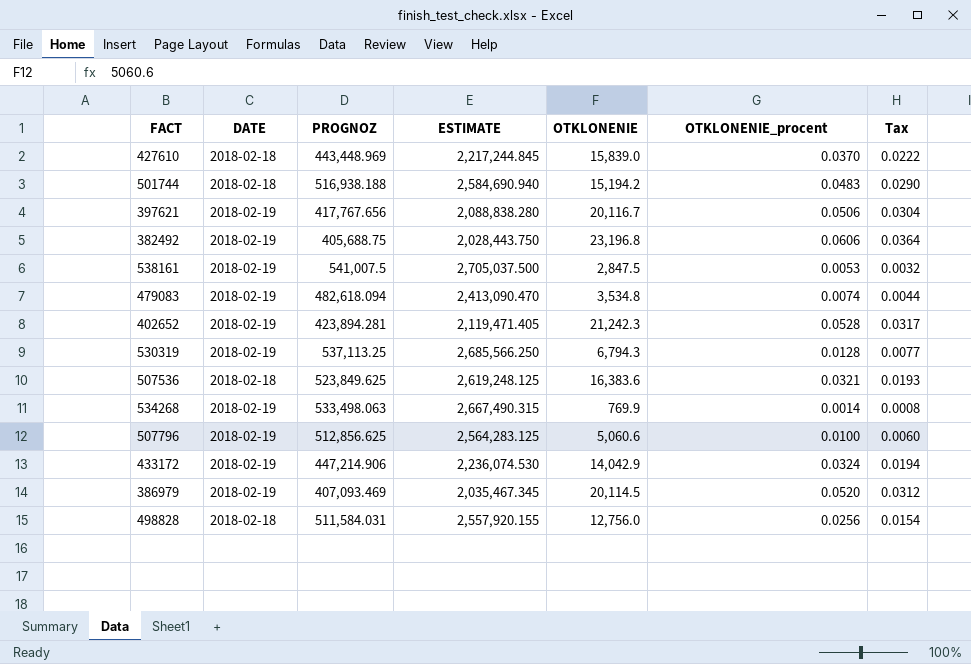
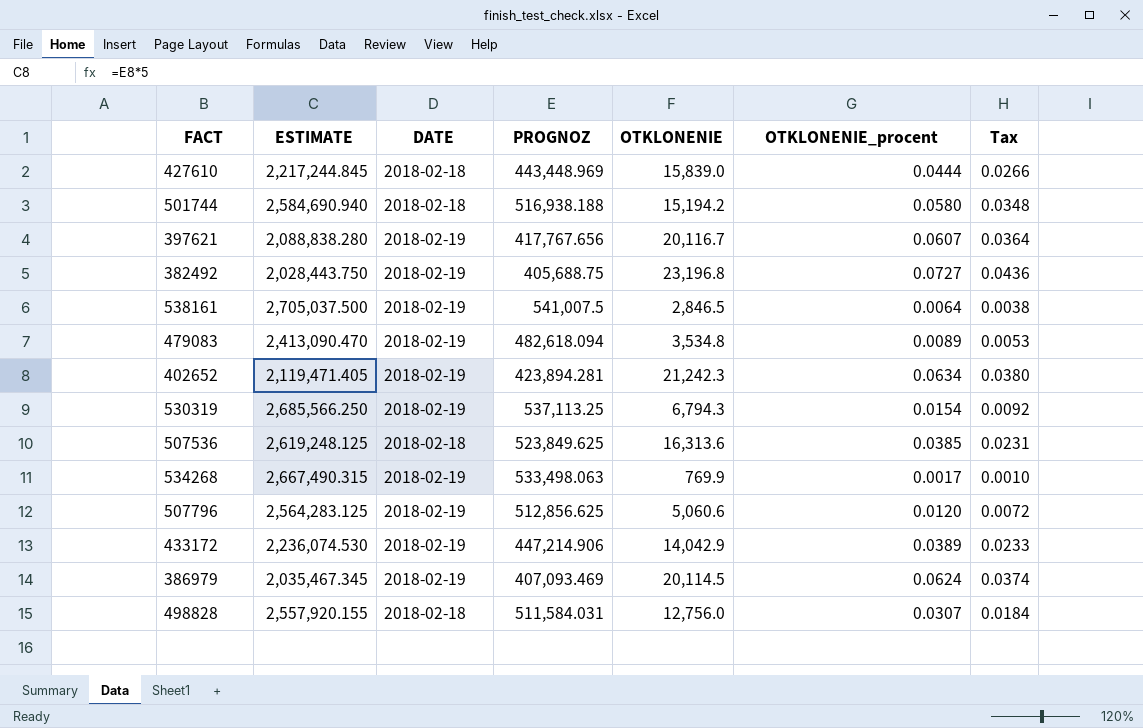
column ESTIMATE | position: 4 -> 2
427610 | OTKLONENIE_procent: 0.0370 -> 0.0444
427610 | Tax: 0.0222 -> 0.0266
501744 | OTKLONENIE_procent: 0.0483 -> 0.0580
501744 | Tax: 0.0290 -> 0.0348
397621 | OTKLONENIE_procent: 0.0506 -> 0.0607
397621 | Tax: 0.0304 -> 0.0364
382492 | OTKLONENIE_procent: 0.0606 -> 0.0727
382492 | Tax: 0.0364 -> 0.0436
538161 | OTKLONENIE: 2,847.5 -> 2,846.5
538161 | OTKLONENIE_procent: 0.0053 -> 0.0064
538161 | Tax: 0.0032 -> 0.0038
479083 | OTKLONENIE_procent: 0.0074 -> 0.0089
479083 | Tax: 0.0044 -> 0.0053
402652 | OTKLONENIE_procent: 0.0528 -> 0.0634
402652 | Tax: 0.0317 -> 0.0380
530319 | OTKLONENIE_procent: 0.0128 -> 0.0154
530319 | Tax: 0.0077 -> 0.0092
507536 | OTKLONENIE: 16,383.6 -> 16,313.6
507536 | OTKLONENIE_procent: 0.0321 -> 0.0385
507536 | Tax: 0.0193 -> 0.0231
534268 | OTKLONENIE_procent: 0.0014 -> 0.0017
534268 | Tax: 0.0008 -> 0.0010
507796 | OTKLONENIE_procent: 0.0100 -> 0.0120
507796 | Tax: 0.0060 -> 0.0072
433172 | OTKLONENIE_procent: 0.0324 -> 0.0389
433172 | Tax: 0.0194 -> 0.0233
386979 | OTKLONENIE_procent: 0.0520 -> 0.0624
386979 | Tax: 0.0312 -> 0.0374
498828 | OTKLONENIE_procent: 0.0256 -> 0.0307
498828 | Tax: 0.0154 -> 0.0184

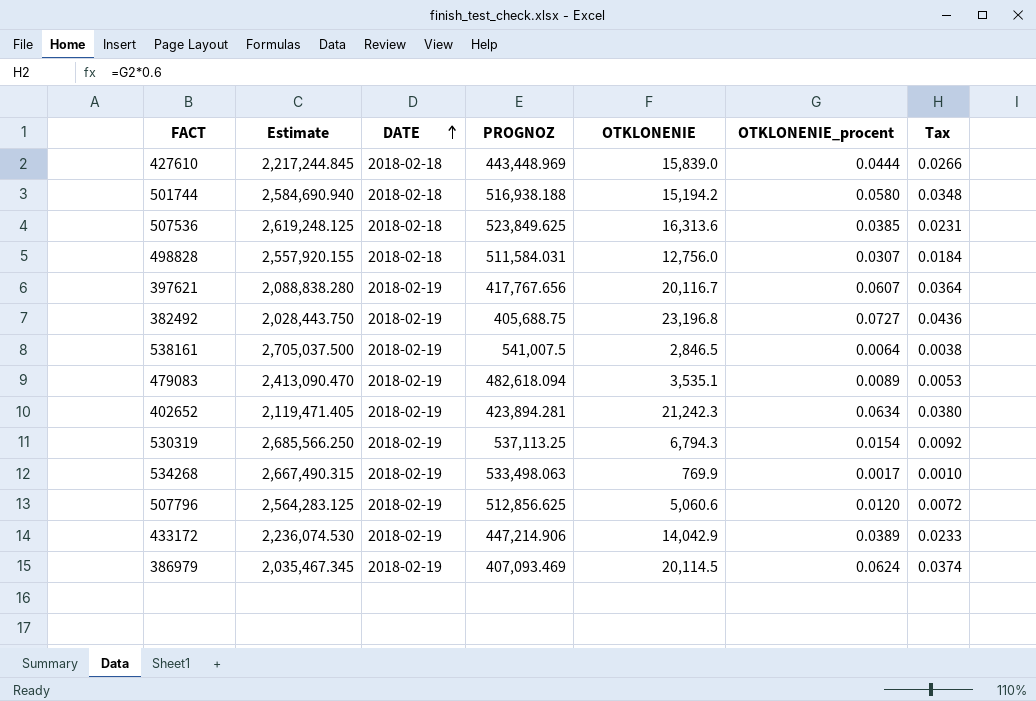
row order: none -> DATE ascending
column name: ESTIMATE -> Estimate
479083 | OTKLONENIE: 3,534.8 -> 3,535.1

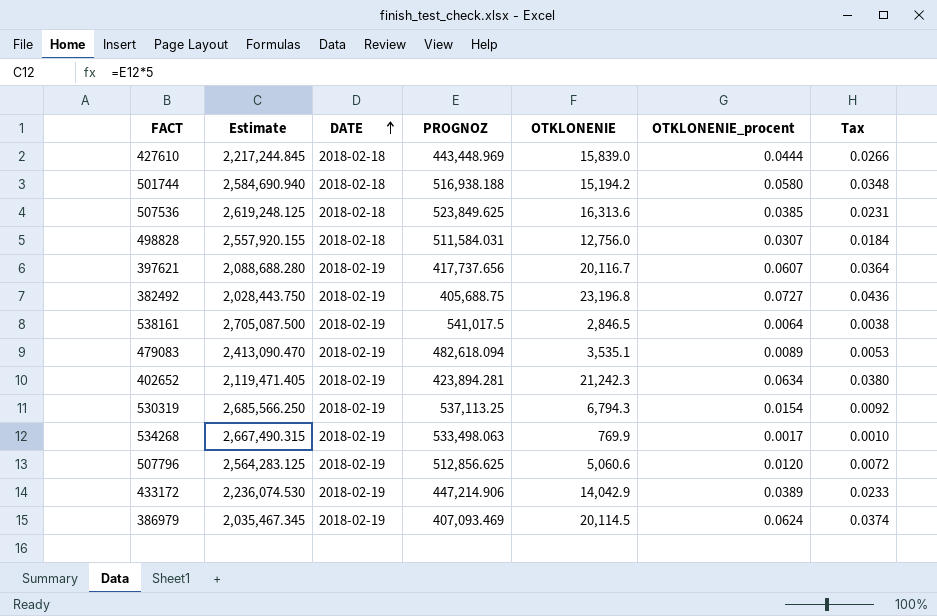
397621 | Estimate: 2,088,838.280 -> 2,088,688.280
397621 | PROGNOZ: 417,767.656 -> 417,737.656
538161 | Estimate: 2,705,037.500 -> 2,705,087.500
538161 | PROGNOZ: 541,007.5 -> 541,017.5

